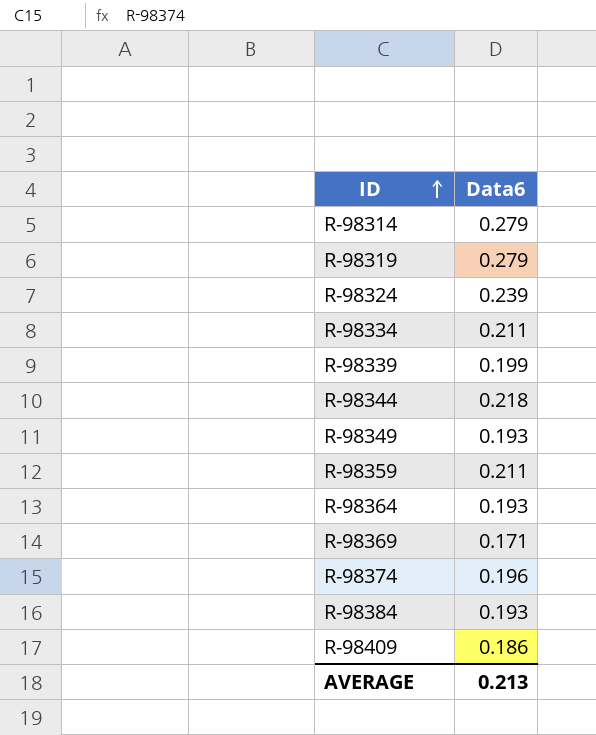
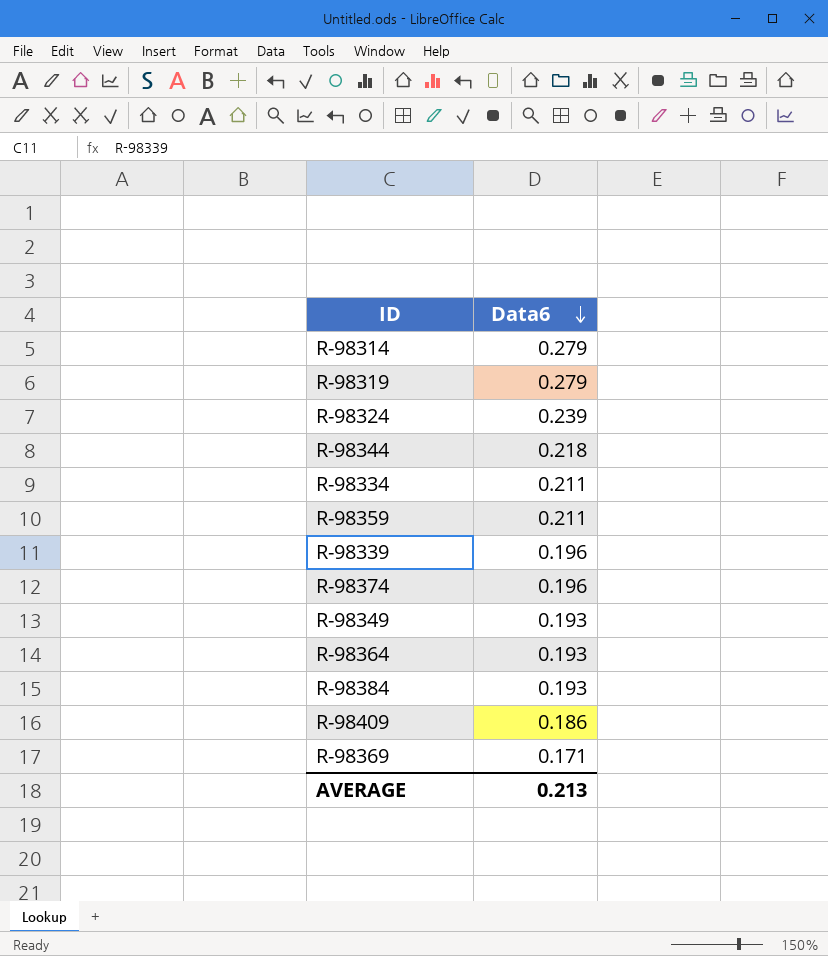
row order: ID ascending -> Data6 descending
R-98339 | Data6: 0.199 -> 0.196

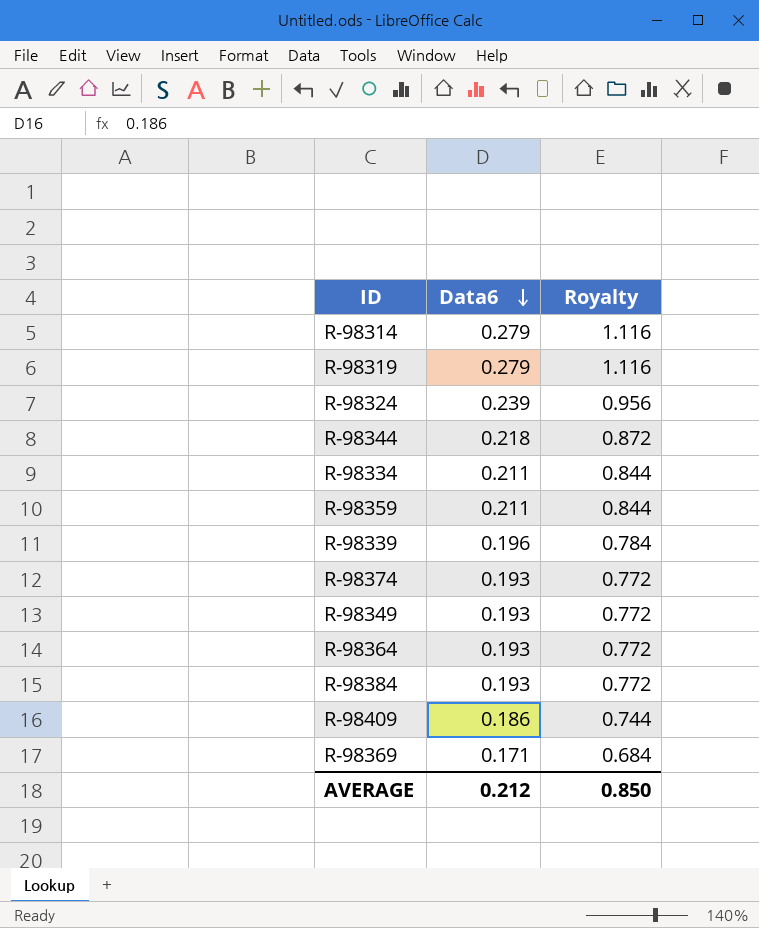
column Royalty | formula: none -> [Data6] * 4
R-98374 | Data6: 0.196 -> 0.193
AVERAGE | Data6: 0.213 -> 0.212

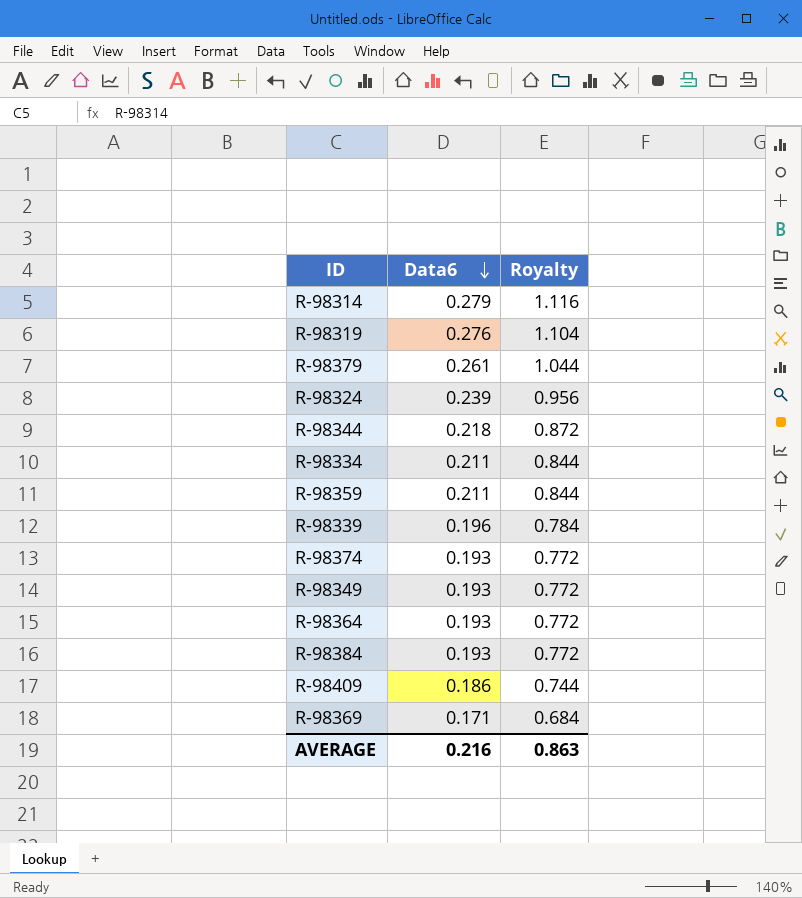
R-98319 | Data6: 0.279 -> 0.276
R-98319 | Royalty: 1.116 -> 1.104
row R-98379: none -> 0.261 | 1.044
AVERAGE | Data6: 0.212 -> 0.216
AVERAGE | Royalty: 0.850 -> 0.863

